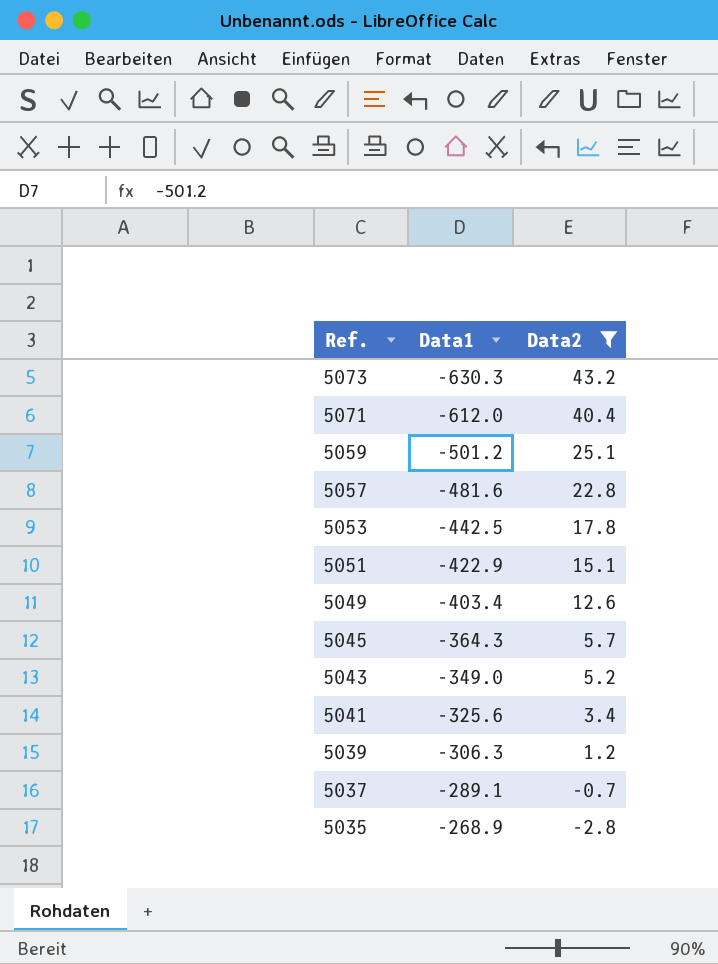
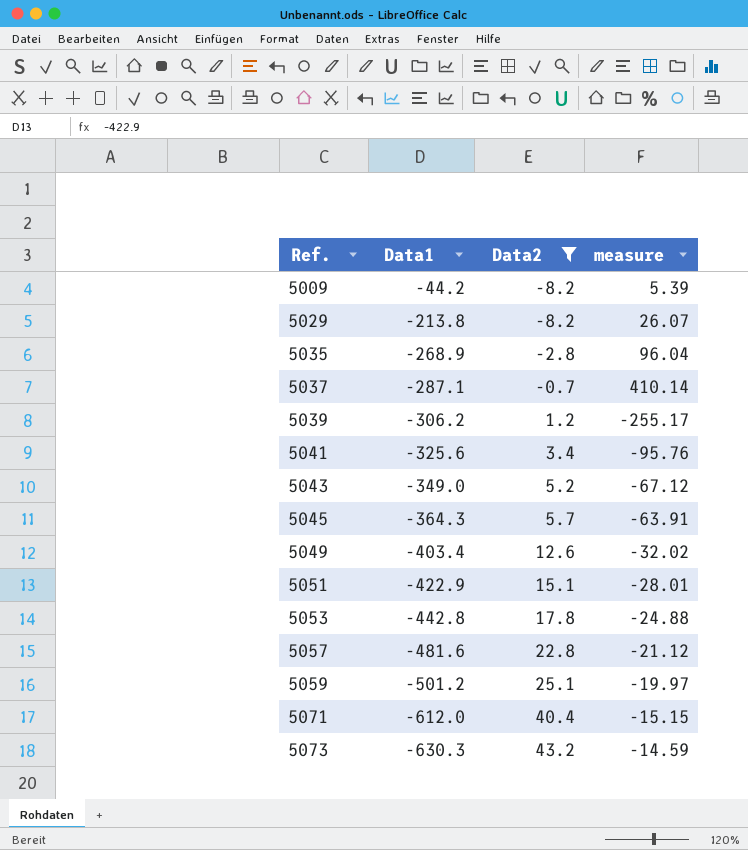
row order: Ref. descending -> Ref. ascending
column measure | formula: none -> [Data1] / [Data2]
row 5009: none -> -44.2 | -8.2 | 5.39
row 5029: none -> -213.8 | -8.2 | 26.07
5037 | Data1: -289.1 -> -287.1
5039 | Data1: -306.3 -> -306.2
5053 | Data1: -442.5 -> -442.8

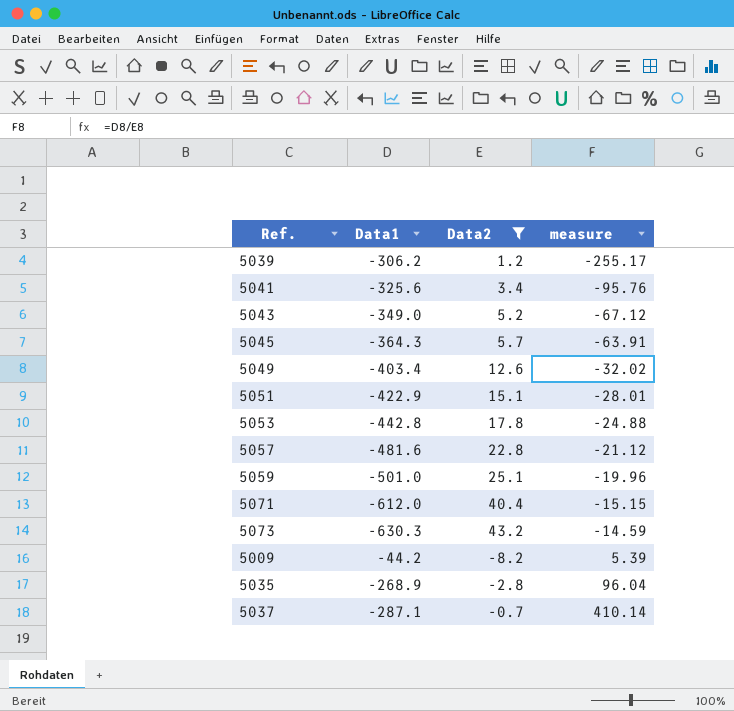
row order: Ref. ascending -> measure ascending
row 5029: -213.8 | -8.2 | 26.07 -> none
5059 | Data1: -501.2 -> -501.0
5059 | measure: -19.97 -> -19.96

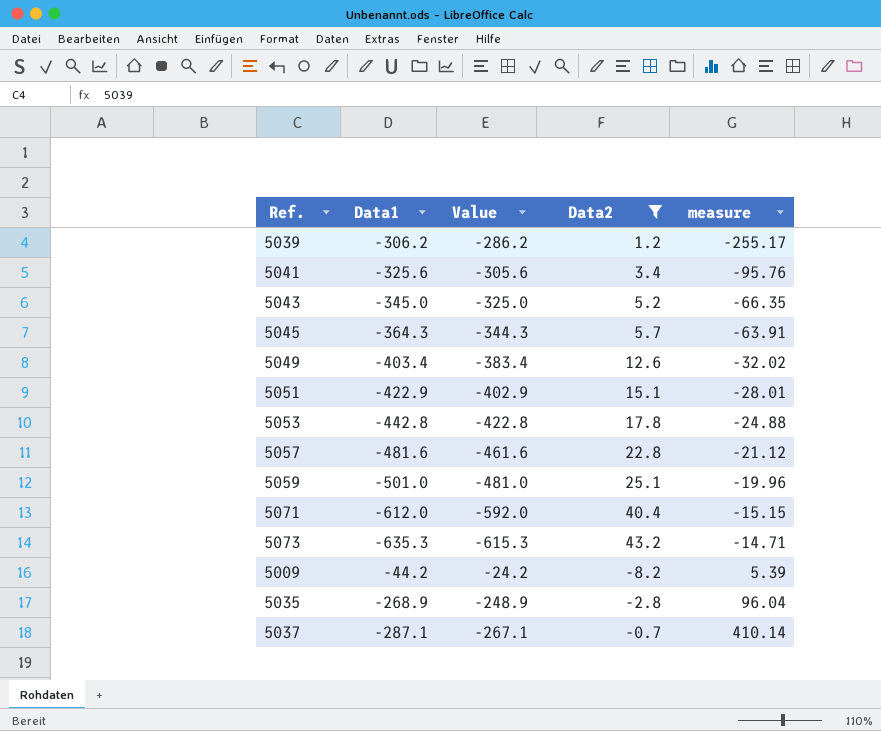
column Value | formula: none -> [Data1] + 20
5043 | Data1: -349.0 -> -345.0
5043 | measure: -67.12 -> -66.35
5073 | Data1: -630.3 -> -635.3
5073 | measure: -14.59 -> -14.71

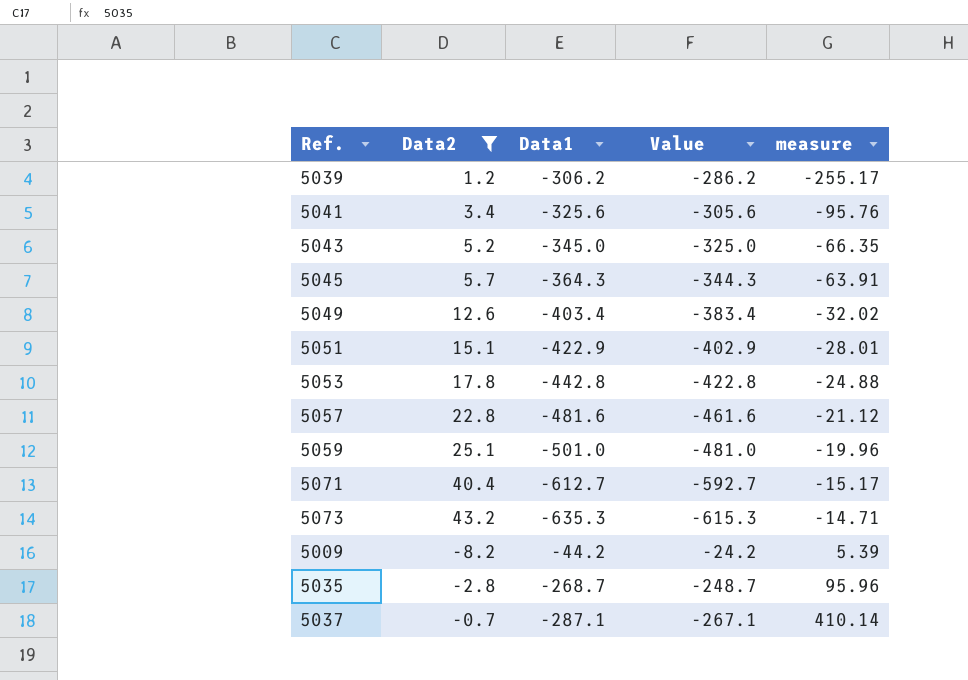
column Data2 | position: 4 -> 2
5071 | Data1: -612.0 -> -612.7
5071 | Value: -592.0 -> -592.7
5071 | measure: -15.15 -> -15.17
5035 | Data1: -268.9 -> -268.7
5035 | Value: -248.9 -> -248.7
5035 | measure: 96.04 -> 95.96

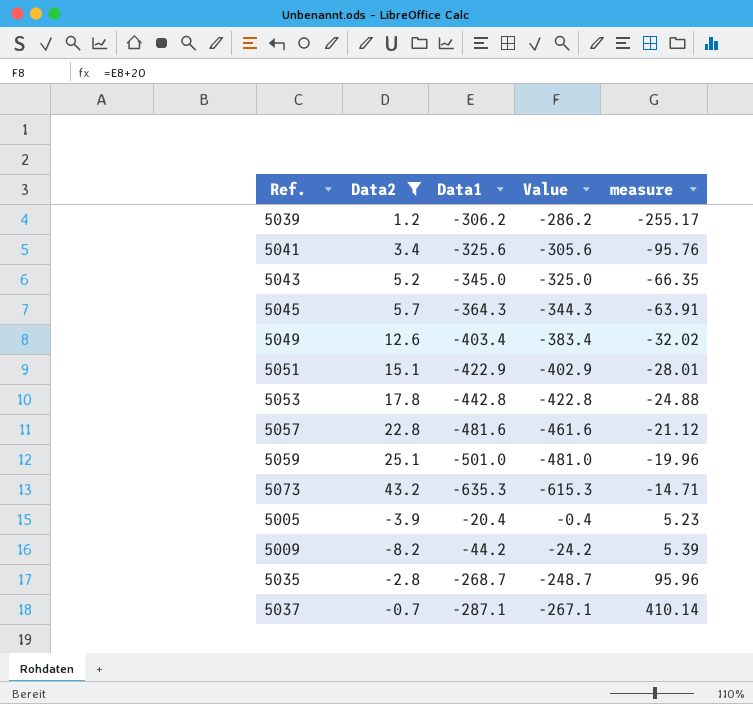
row 5071: 40.4 | -612.7 | -592.7 | -15.17 -> none
row 5005: none -> -3.9 | -20.4 | -0.4 | 5.23

